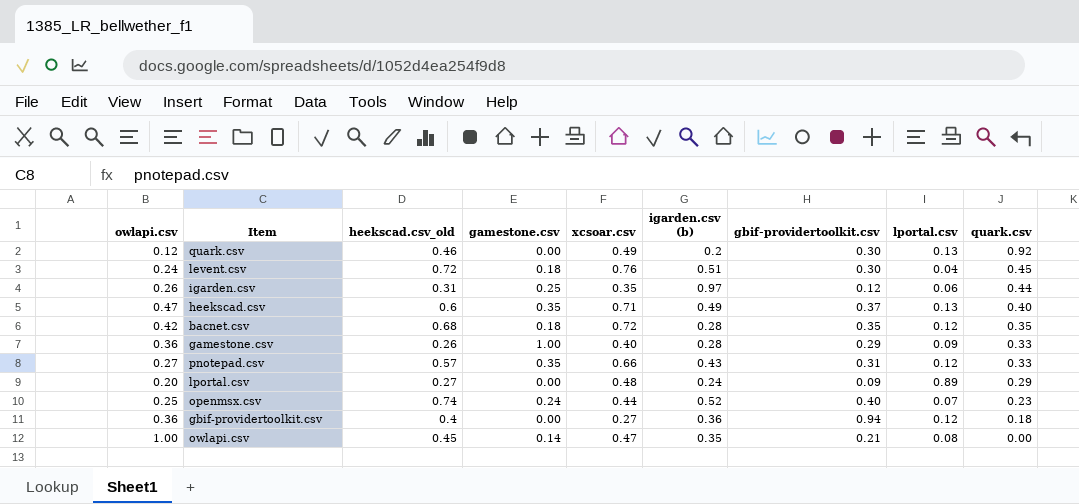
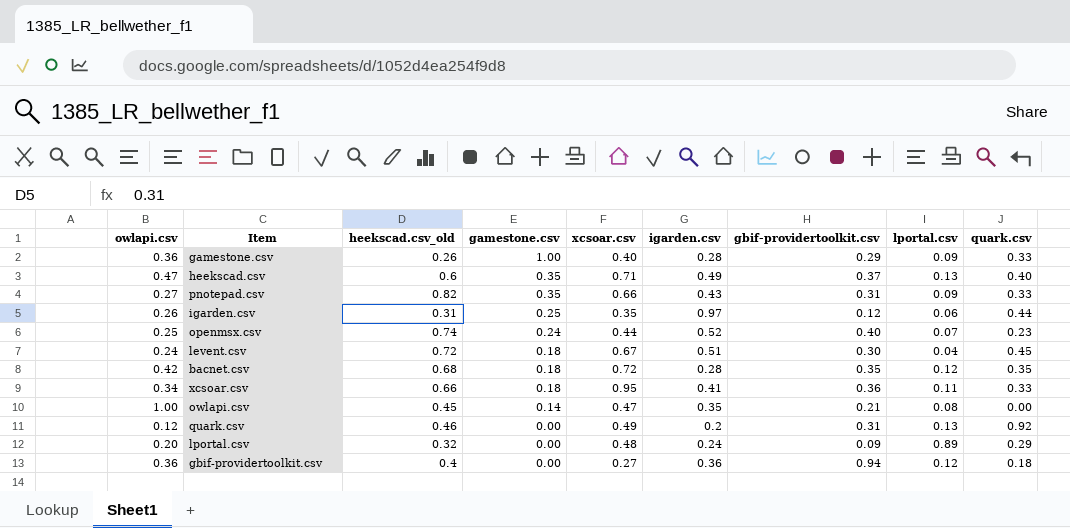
row order: quark.csv descending -> gamestone.csv descending
column name: igarden.csv (b) -> igarden.csv
pnotepad.csv | heekscad.csv_old: 0.57 -> 0.82
pnotepad.csv | lportal.csv: 0.12 -> 0.09
levent.csv | xcsoar.csv: 0.76 -> 0.67
row xcsoar.csv: none -> 0.34 | 0.66 | 0.18 | 0.95 | 0.41 | 0.36 | 0.11 | 0.33
quark.csv | gbif-providertoolkit.csv: 0.30 -> 0.31
lportal.csv | heekscad.csv_old: 0.27 -> 0.32

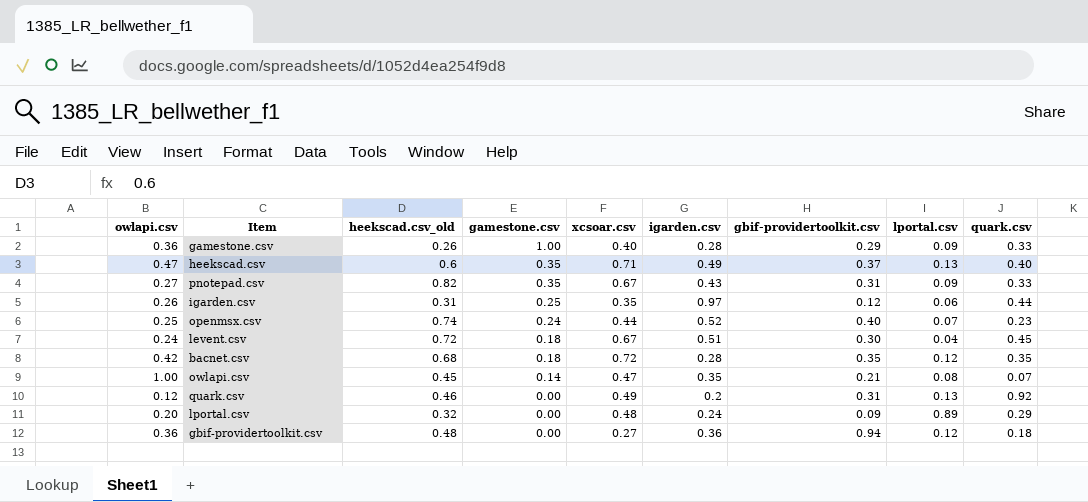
row xcsoar.csv: 0.34 | 0.66 | 0.18 | 0.95 | 0.41 | 0.36 | 0.11 | 0.33 -> none
pnotepad.csv | xcsoar.csv: 0.66 -> 0.67
owlapi.csv | quark.csv: 0.00 -> 0.07
gbif-providertoolkit.csv | heekscad.csv_old: 0.4 -> 0.48

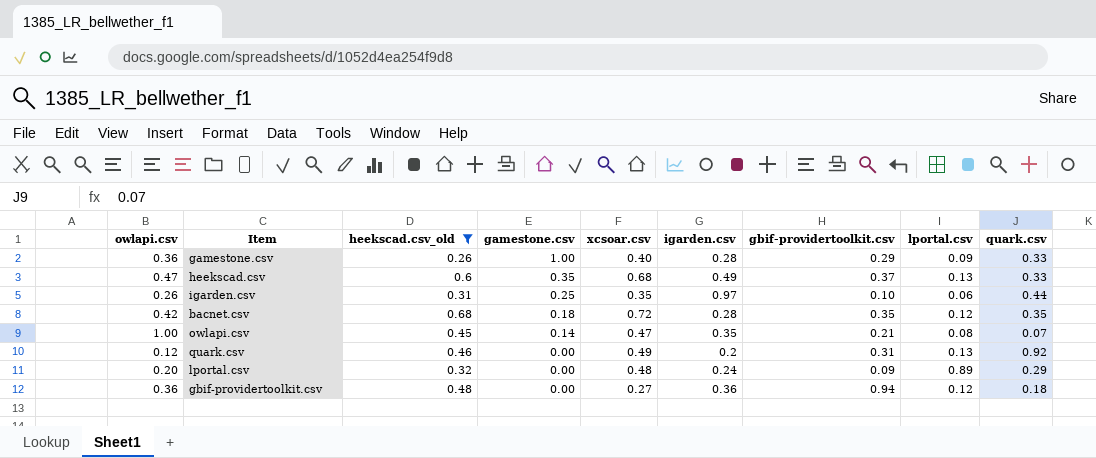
filter: none -> heekscad.csv_old <= 0.68
heekscad.csv | xcsoar.csv: 0.71 -> 0.68
heekscad.csv | quark.csv: 0.40 -> 0.33
igarden.csv | gbif-providertoolkit.csv: 0.12 -> 0.10

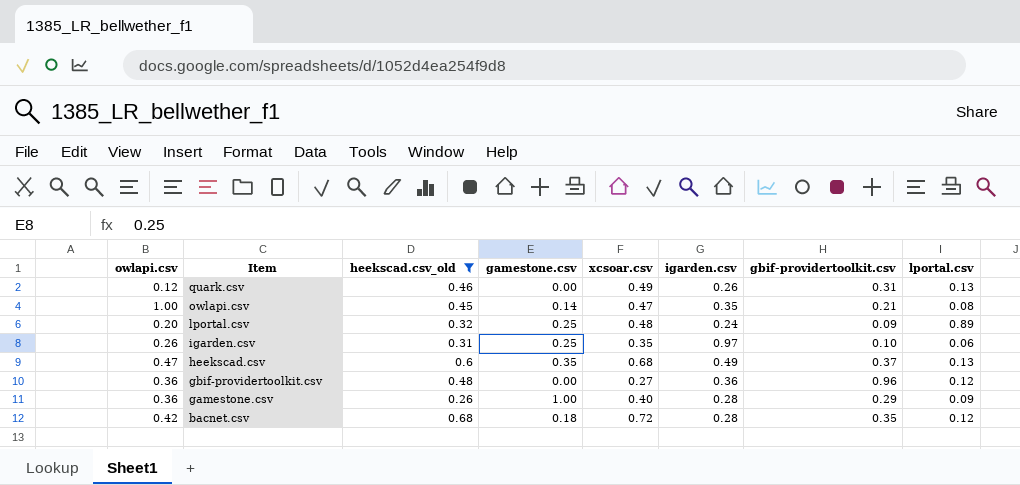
row order: gamestone.csv descending -> Item descending
column quark.csv | position: 9 -> none
quark.csv | igarden.csv: 0.2 -> 0.26
lportal.csv | gamestone.csv: 0.00 -> 0.25
gbif-providertoolkit.csv | gbif-providertoolkit.csv: 0.94 -> 0.96

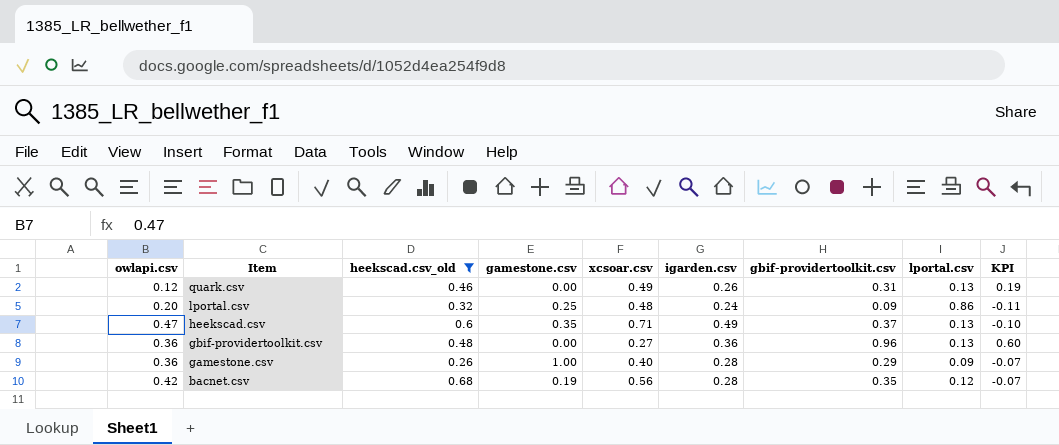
column KPI | formula: none -> [gbif-providertoolkit.csv] - [owlapi.csv]
row owlapi.csv: 1.00 | 0.45 | 0.14 | 0.47 | 0.35 | 0.21 | 0.08 -> none
row igarden.csv: 0.26 | 0.31 | 0.25 | 0.35 | 0.97 | 0.10 | 0.06 -> none
lportal.csv | lportal.csv: 0.89 -> 0.86
heekscad.csv | xcsoar.csv: 0.68 -> 0.71
gbif-providertoolkit.csv | lportal.csv: 0.12 -> 0.13
bacnet.csv | gamestone.csv: 0.18 -> 0.19
bacnet.csv | xcsoar.csv: 0.72 -> 0.56

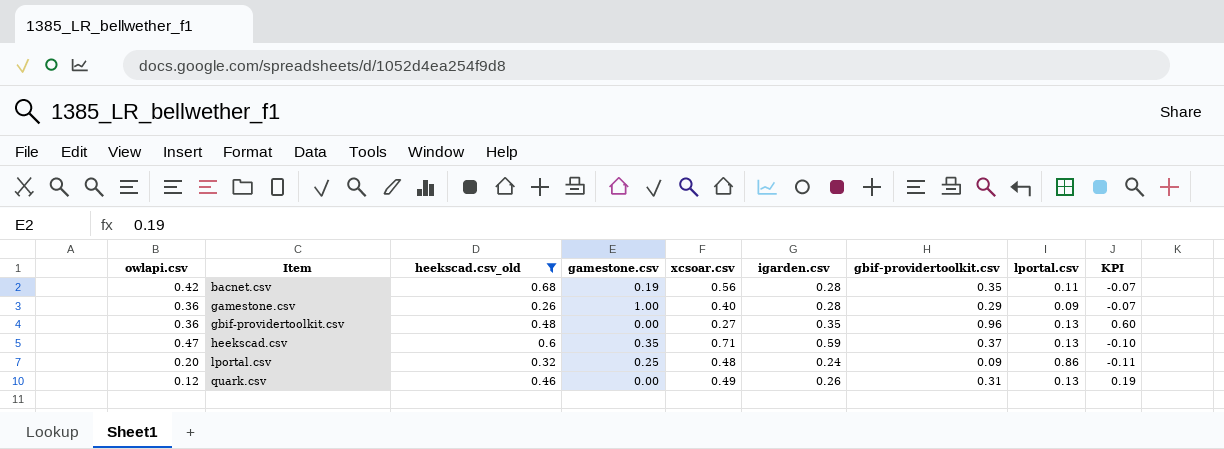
row order: Item descending -> Item ascending
bacnet.csv | lportal.csv: 0.12 -> 0.11
gbif-providertoolkit.csv | igarden.csv: 0.36 -> 0.35
heekscad.csv | igarden.csv: 0.49 -> 0.59

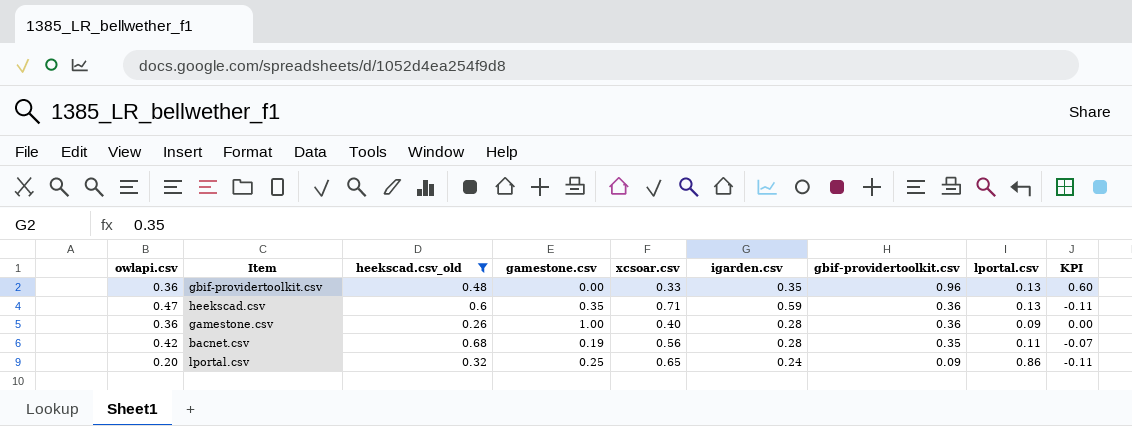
row order: Item ascending -> gbif-providertoolkit.csv descending
row quark.csv: 0.12 | 0.46 | 0.00 | 0.49 | 0.26 | 0.31 | 0.13 | 0.19 -> none
gbif-providertoolkit.csv | xcsoar.csv: 0.27 -> 0.33
heekscad.csv | gbif-providertoolkit.csv: 0.37 -> 0.36
heekscad.csv | KPI: -0.10 -> -0.11
gamestone.csv | gbif-providertoolkit.csv: 0.29 -> 0.36
gamestone.csv | KPI: -0.07 -> 0.00
lportal.csv | xcsoar.csv: 0.48 -> 0.65

